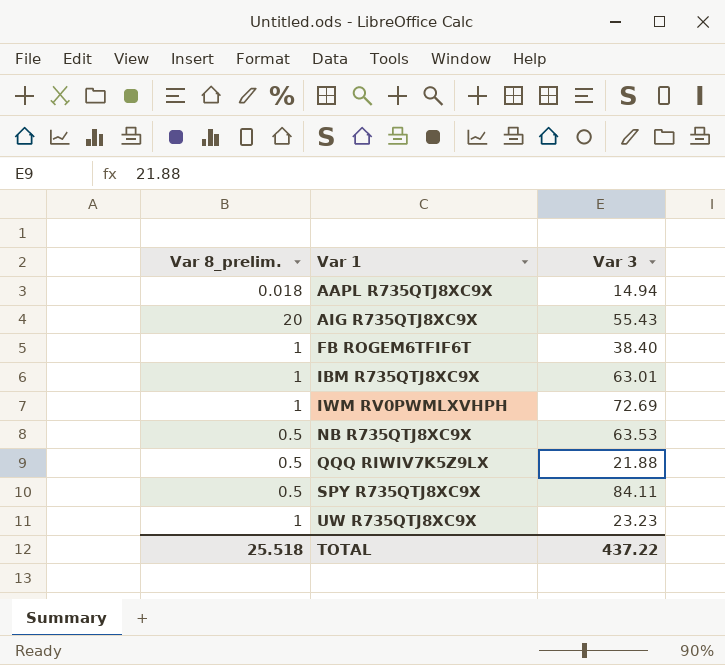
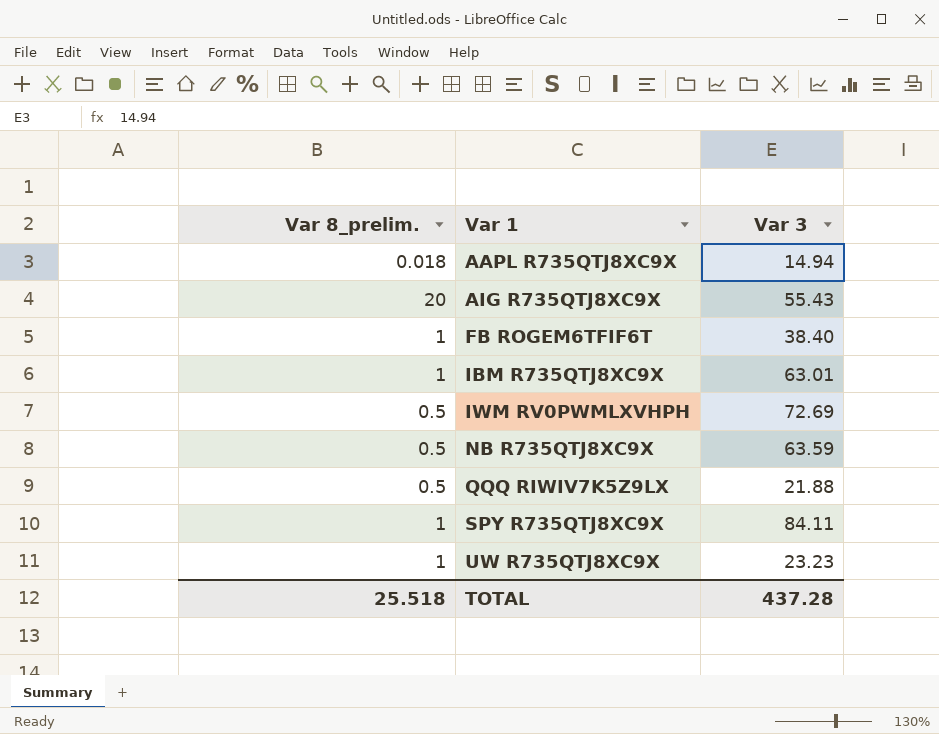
IWM RV0PWMLXVHPH | Var 8_prelim.: 1 -> 0.5
NB R735QTJ8XC9X | Var 3: 63.53 -> 63.59
SPY R735QTJ8XC9X | Var 8_prelim.: 0.5 -> 1
TOTAL | Var 3: 437.22 -> 437.28

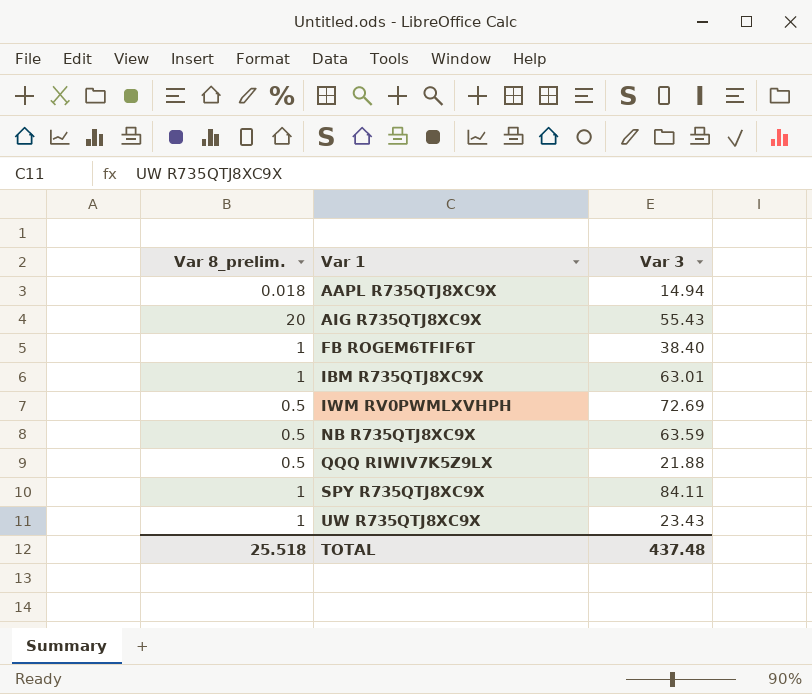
UW R735QTJ8XC9X | Var 3: 23.23 -> 23.43
TOTAL | Var 3: 437.28 -> 437.48

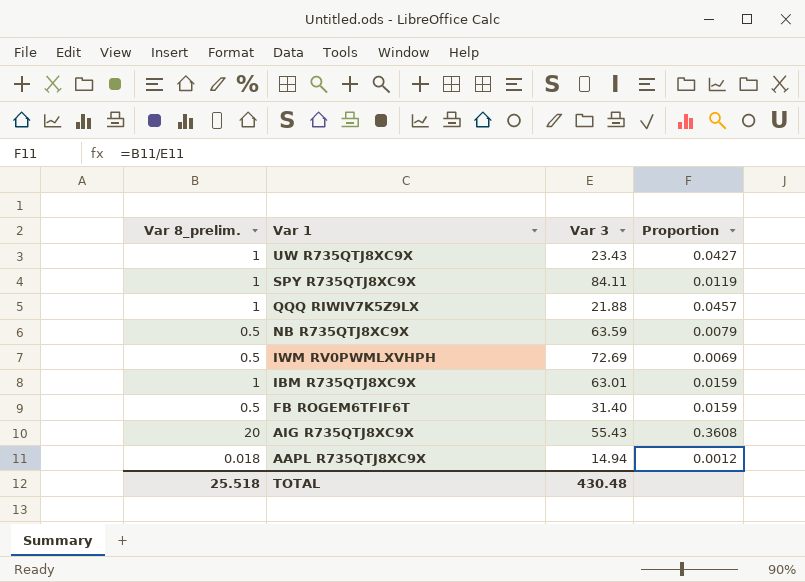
row order: Var 1 ascending -> Var 1 descending
column Proportion | formula: none -> [Var 8_prelim.] / [Var 3]
QQQ RIWIV7K5Z9LX | Var 8_prelim.: 0.5 -> 1
FB ROGEM6TFIF6T | Var 8_prelim.: 1 -> 0.5
FB ROGEM6TFIF6T | Var 3: 38.40 -> 31.40
TOTAL | Var 3: 437.48 -> 430.48

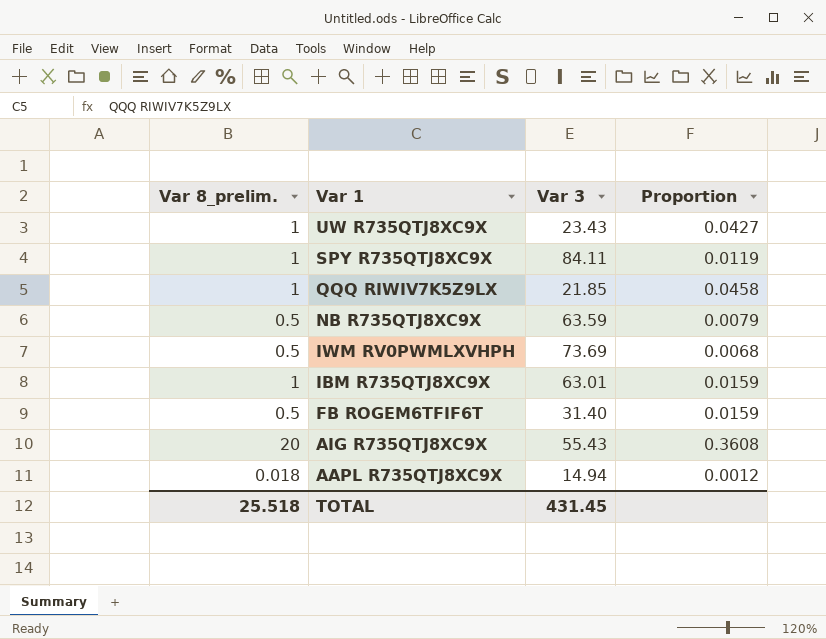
QQQ RIWIV7K5Z9LX | Var 3: 21.88 -> 21.85
QQQ RIWIV7K5Z9LX | Proportion: 0.0457 -> 0.0458
IWM RV0PWMLXVHPH | Var 3: 72.69 -> 73.69
IWM RV0PWMLXVHPH | Proportion: 0.0069 -> 0.0068
TOTAL | Var 3: 430.48 -> 431.45

